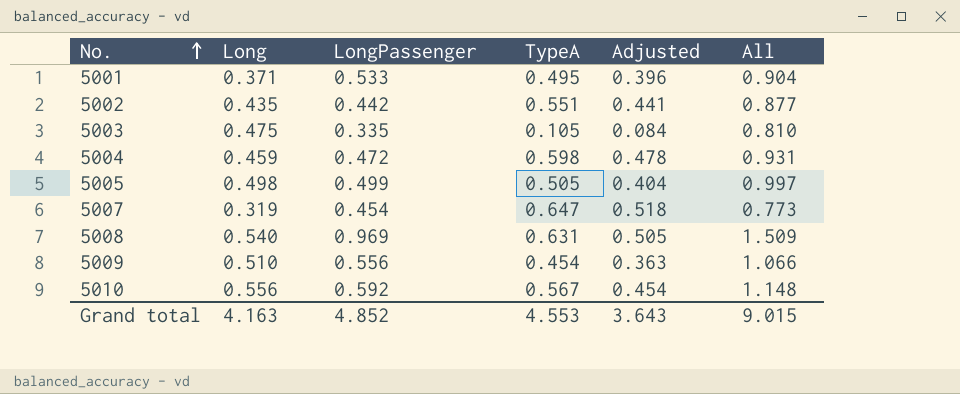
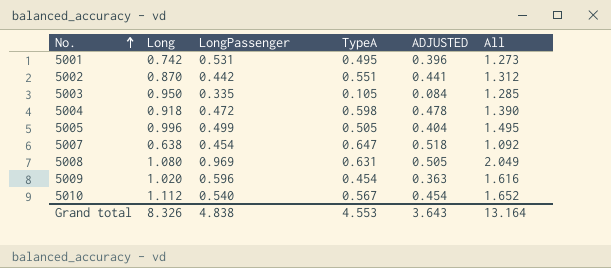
column name: Adjusted -> ADJUSTED
5001 | Long: 0.371 -> 0.742
5001 | LongPassenger: 0.533 -> 0.531
5001 | All: 0.904 -> 1.273
5002 | Long: 0.435 -> 0.870
5002 | All: 0.877 -> 1.312
5003 | Long: 0.475 -> 0.950
5003 | All: 0.810 -> 1.285
5004 | Long: 0.459 -> 0.918
5004 | All: 0.931 -> 1.390
5005 | Long: 0.498 -> 0.996
5005 | All: 0.997 -> 1.495
5007 | Long: 0.319 -> 0.638
5007 | All: 0.773 -> 1.092
5008 | Long: 0.540 -> 1.080
5008 | All: 1.509 -> 2.049
5009 | Long: 0.510 -> 1.020
5009 | LongPassenger: 0.556 -> 0.596
5009 | All: 1.066 -> 1.616
5010 | Long: 0.556 -> 1.112
5010 | LongPassenger: 0.592 -> 0.540
5010 | All: 1.148 -> 1.652
Grand total | Long: 4.163 -> 8.326
Grand total | LongPassenger: 4.852 -> 4.838
Grand total | All: 9.015 -> 13.164

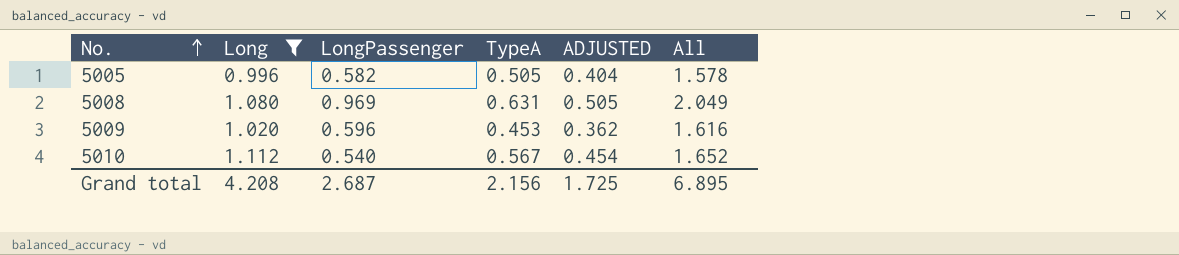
filter: none -> Long >= 0.996
5005 | LongPassenger: 0.499 -> 0.582
5005 | All: 1.495 -> 1.578
5009 | TypeA: 0.454 -> 0.453
5009 | ADJUSTED: 0.363 -> 0.362
Grand total | Long: 8.326 -> 4.208
Grand total | LongPassenger: 4.838 -> 2.687
Grand total | TypeA: 4.553 -> 2.156
Grand total | ADJUSTED: 3.643 -> 1.725
Grand total | All: 13.164 -> 6.895

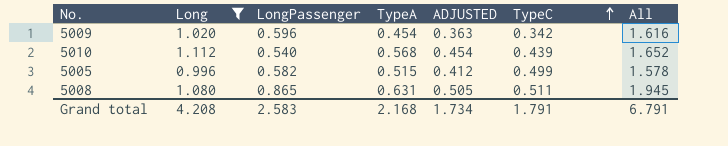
row order: No. ascending -> TypeC ascending
column TypeC | position: none -> 6
5009 | TypeA: 0.453 -> 0.454
5009 | ADJUSTED: 0.362 -> 0.363
5010 | TypeA: 0.567 -> 0.568
5005 | TypeA: 0.505 -> 0.515
5005 | ADJUSTED: 0.404 -> 0.412
5008 | LongPassenger: 0.969 -> 0.865
5008 | All: 2.049 -> 1.945
Grand total | LongPassenger: 2.687 -> 2.583
Grand total | TypeA: 2.156 -> 2.168
Grand total | ADJUSTED: 1.725 -> 1.734
Grand total | All: 6.895 -> 6.791

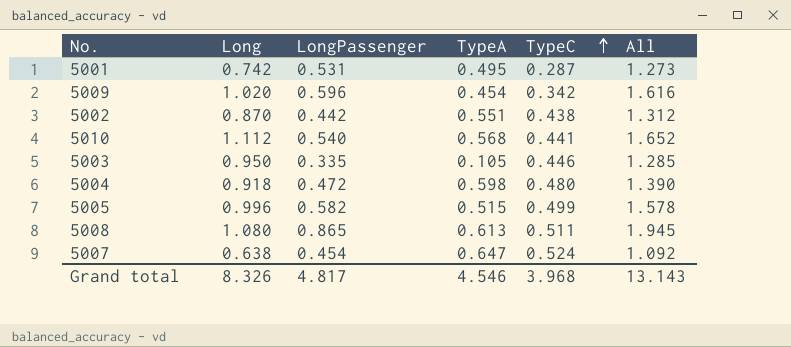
filter: Long >= 0.996 -> none
column ADJUSTED | formula: [TypeA] * 0.8 -> none
5010 | TypeC: 0.439 -> 0.441
5008 | TypeA: 0.631 -> 0.613
Grand total | Long: 4.208 -> 8.326
Grand total | LongPassenger: 2.583 -> 4.817
Grand total | TypeA: 2.168 -> 4.546
Grand total | TypeC: 1.791 -> 3.968
Grand total | All: 6.791 -> 13.143

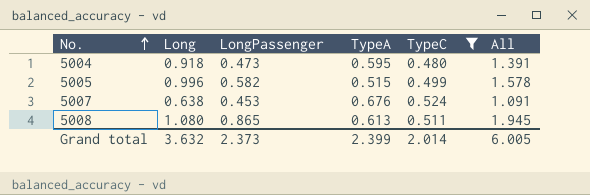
filter: none -> TypeC >= 0.480
row order: TypeC ascending -> No. ascending
5004 | LongPassenger: 0.472 -> 0.473
5004 | TypeA: 0.598 -> 0.595
5004 | All: 1.390 -> 1.391
5007 | LongPassenger: 0.454 -> 0.453
5007 | TypeA: 0.647 -> 0.676
5007 | All: 1.092 -> 1.091
Grand total | Long: 8.326 -> 3.632
Grand total | LongPassenger: 4.817 -> 2.373
Grand total | TypeA: 4.546 -> 2.399
Grand total | TypeC: 3.968 -> 2.014
Grand total | All: 13.143 -> 6.005

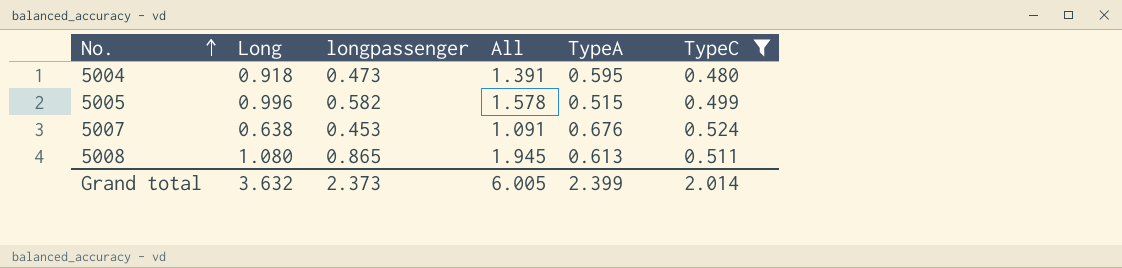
column name: LongPassenger -> longpassenger
column All | position: 6 -> 4

